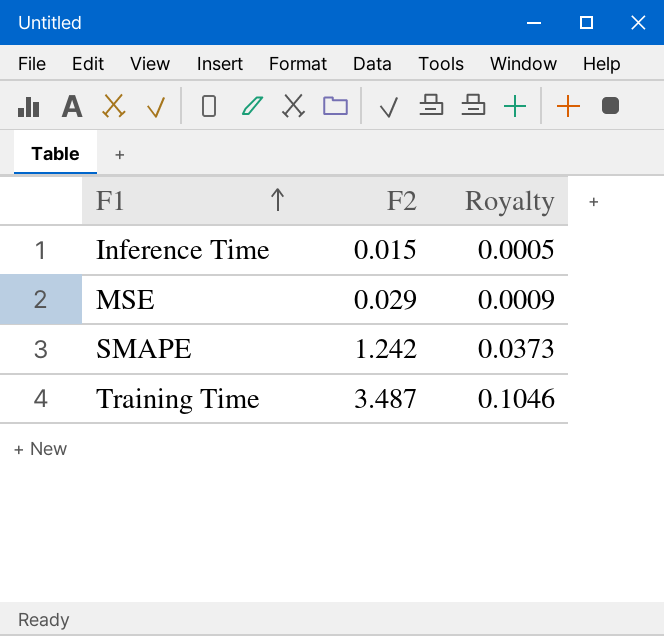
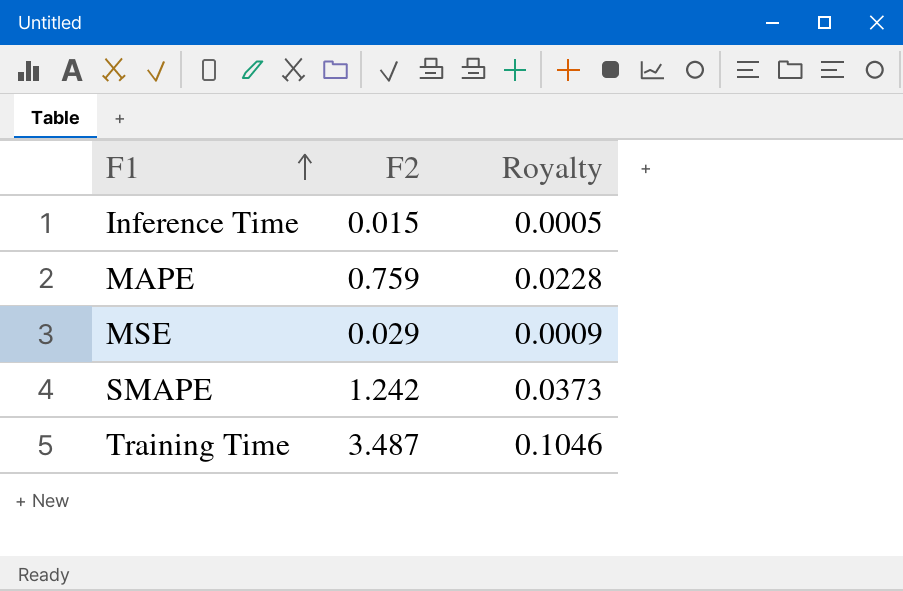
row MAPE: none -> 0.759 | 0.0228

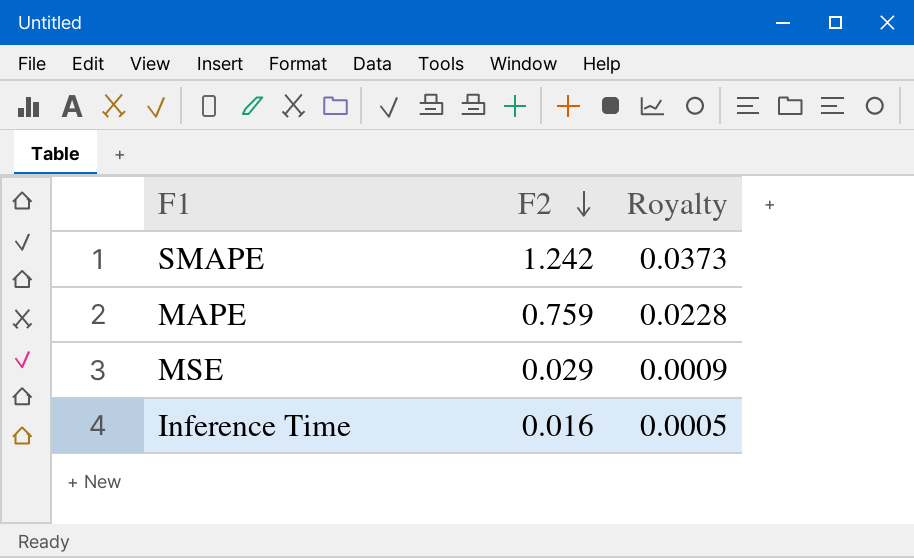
row order: F1 ascending -> F2 descending
row Training Time: 3.487 | 0.1046 -> none
Inference Time | F2: 0.015 -> 0.016

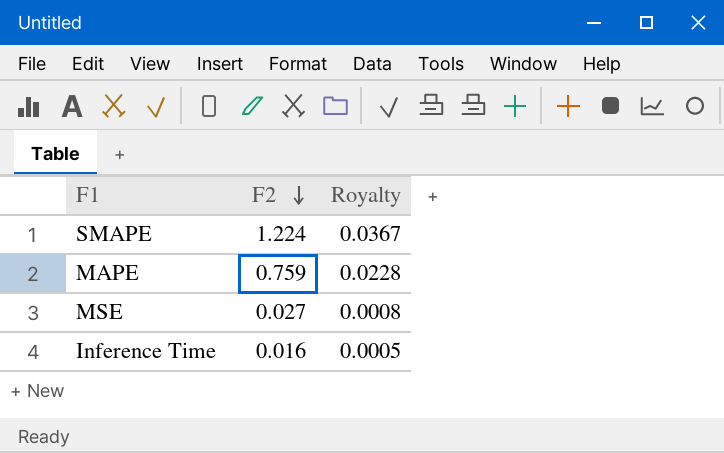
SMAPE | F2: 1.242 -> 1.224
SMAPE | Royalty: 0.0373 -> 0.0367
MSE | F2: 0.029 -> 0.027
MSE | Royalty: 0.0009 -> 0.0008

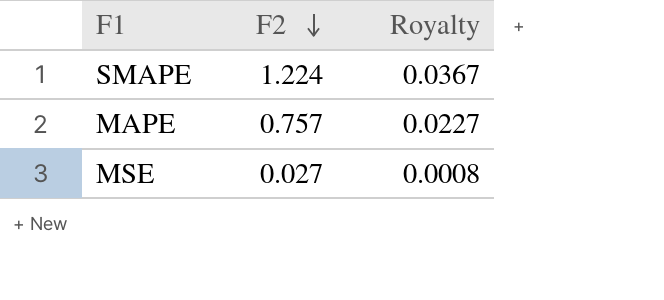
row Inference Time: 0.016 | 0.0005 -> none
MAPE | F2: 0.759 -> 0.757
MAPE | Royalty: 0.0228 -> 0.0227

